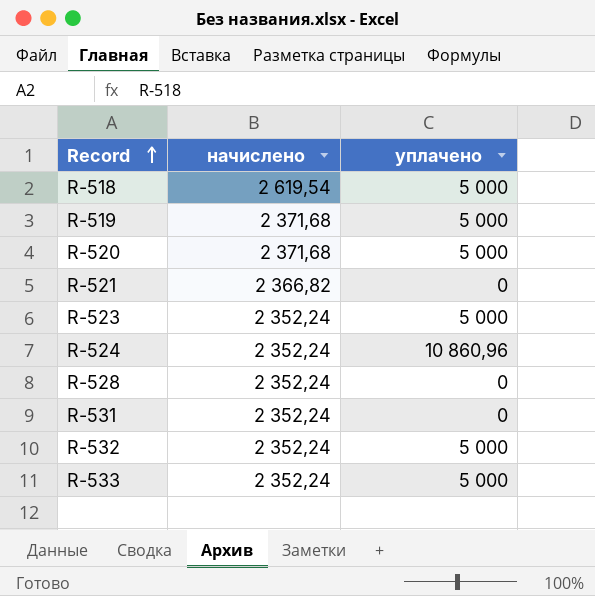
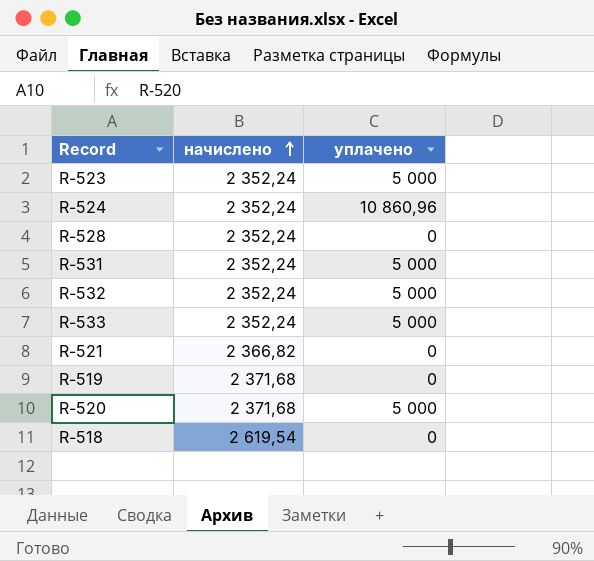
row order: Record ascending -> начислено ascending
R-531 | уплачено: 0 -> 5 000
R-519 | уплачено: 5 000 -> 0
R-518 | уплачено: 5 000 -> 0

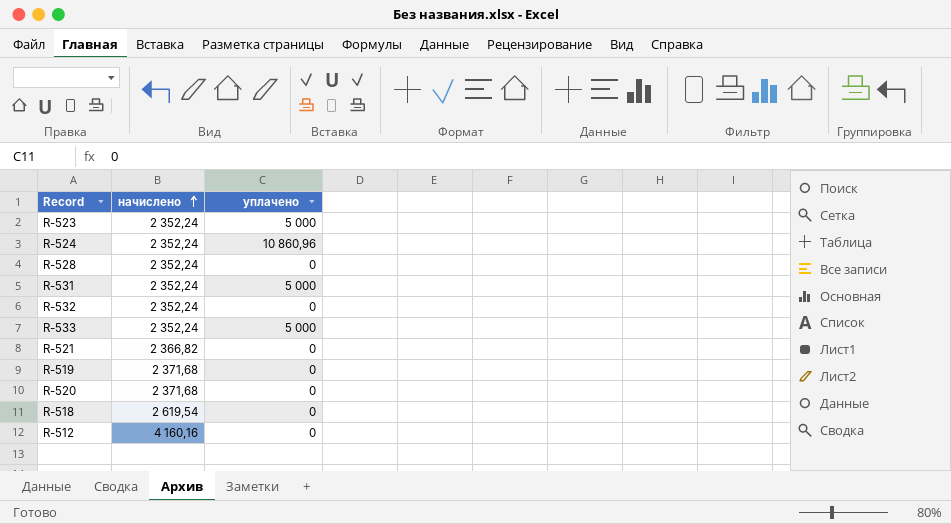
R-532 | уплачено: 5 000 -> 0
R-520 | уплачено: 5 000 -> 0
row R-512: none -> 4 160,16 | 0

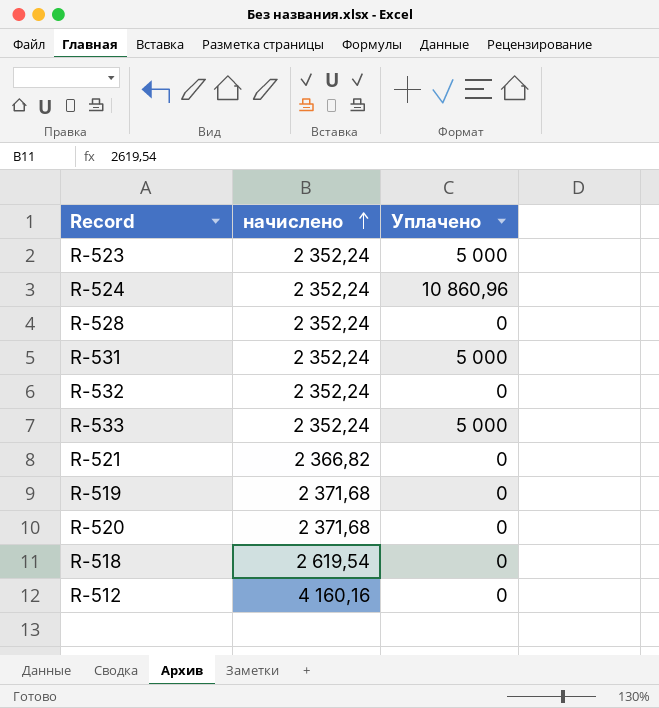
column name: уплачено -> Уплачено

